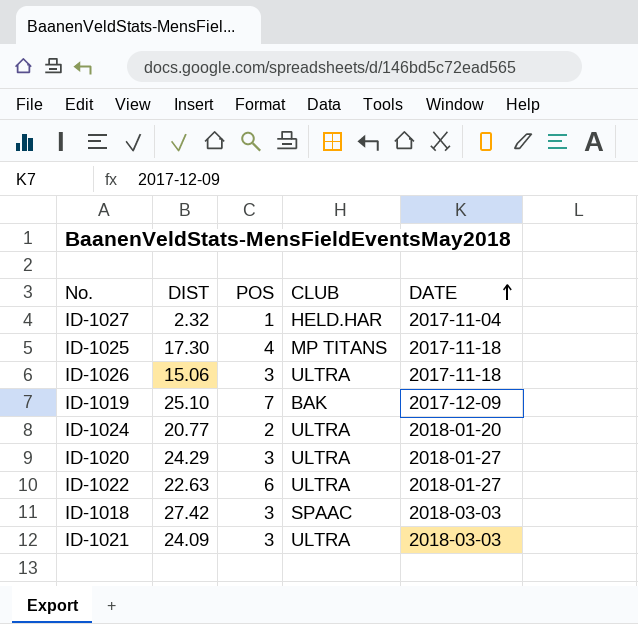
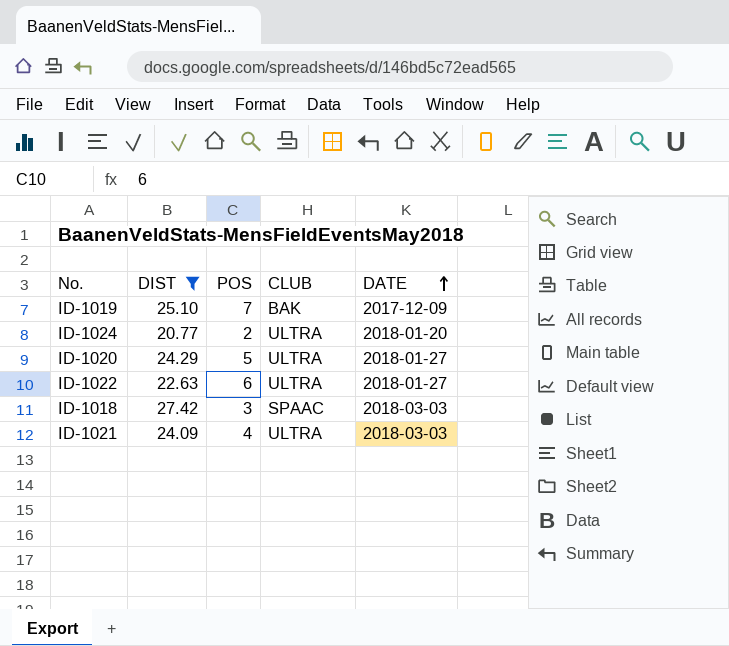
filter: none -> DIST >= 20.77
ID-1020 | POS: 3 -> 5
ID-1021 | POS: 3 -> 4

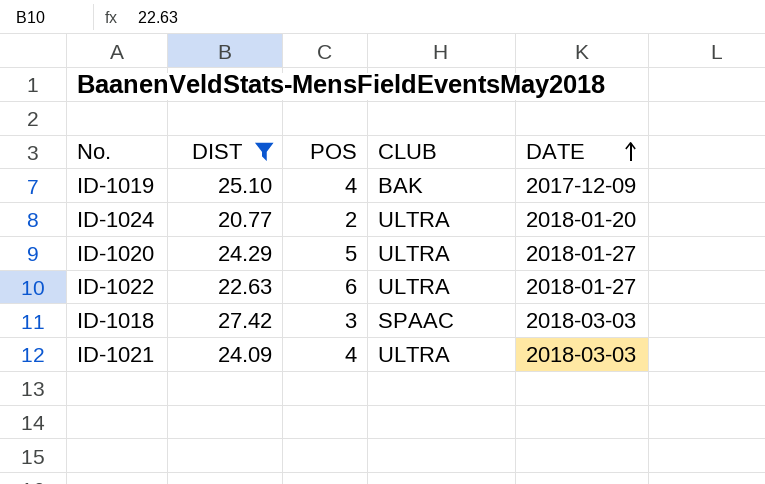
ID-1019 | POS: 7 -> 4

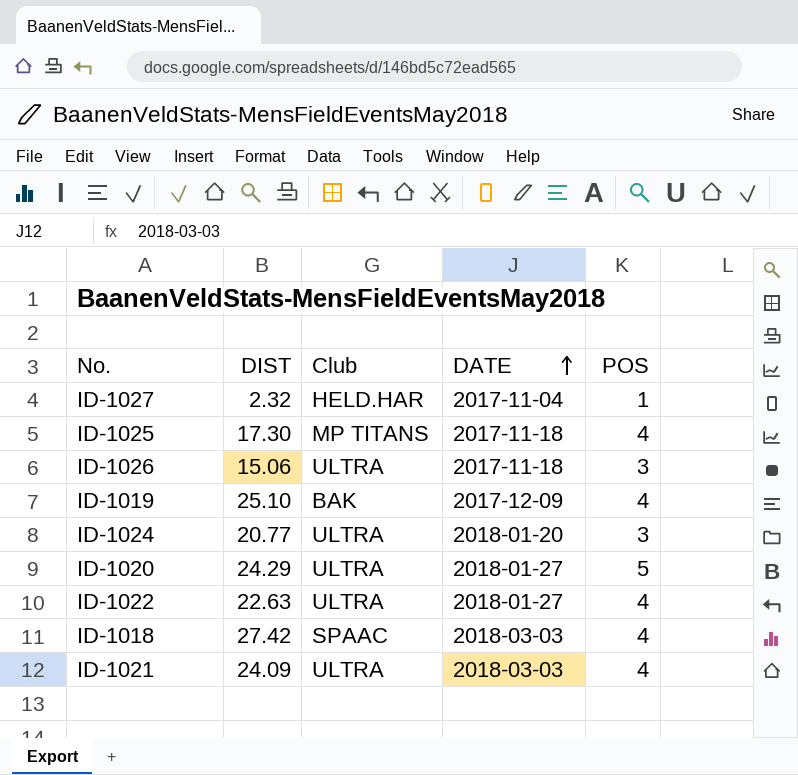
filter: DIST >= 20.77 -> none
column name: CLUB -> Club
column POS | position: 3 -> 5
ID-1024 | POS: 2 -> 3
ID-1022 | POS: 6 -> 4
ID-1018 | POS: 3 -> 4

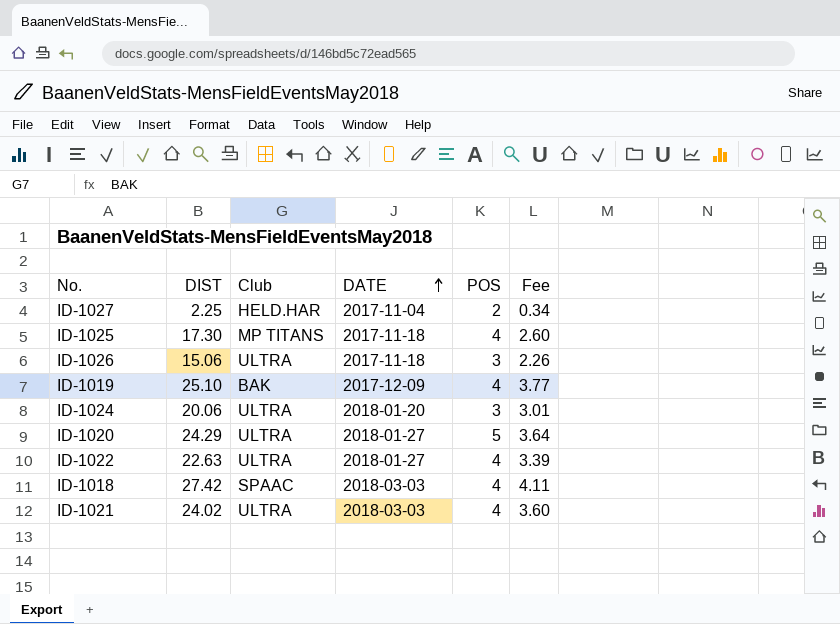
column Fee | formula: none -> [DIST] * 0.15
ID-1027 | DIST: 2.32 -> 2.25
ID-1027 | POS: 1 -> 2
ID-1024 | DIST: 20.77 -> 20.06
ID-1021 | DIST: 24.09 -> 24.02

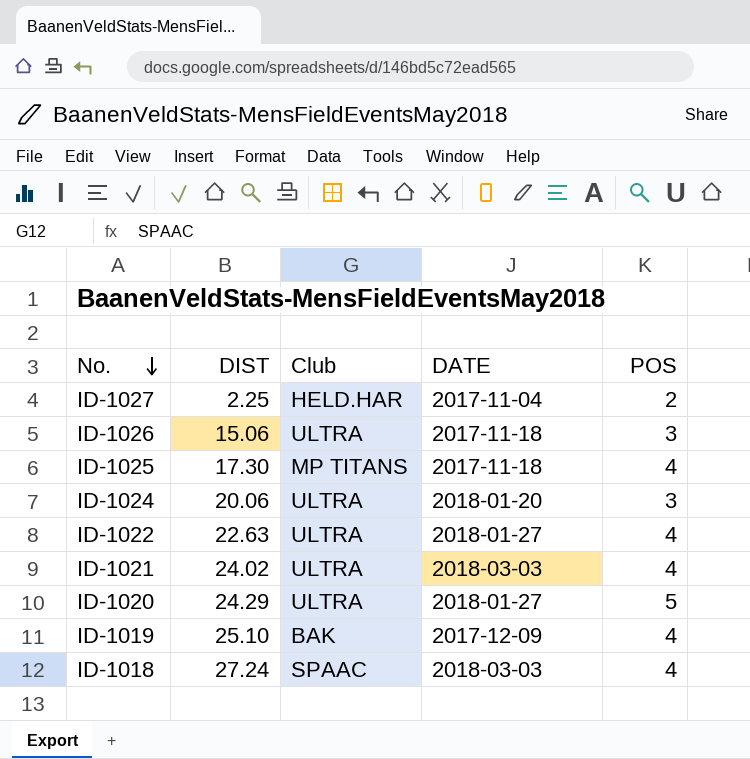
row order: DATE ascending -> No. descending
column Fee | formula: [DIST] * 0.15 -> none
ID-1018 | DIST: 27.42 -> 27.24

